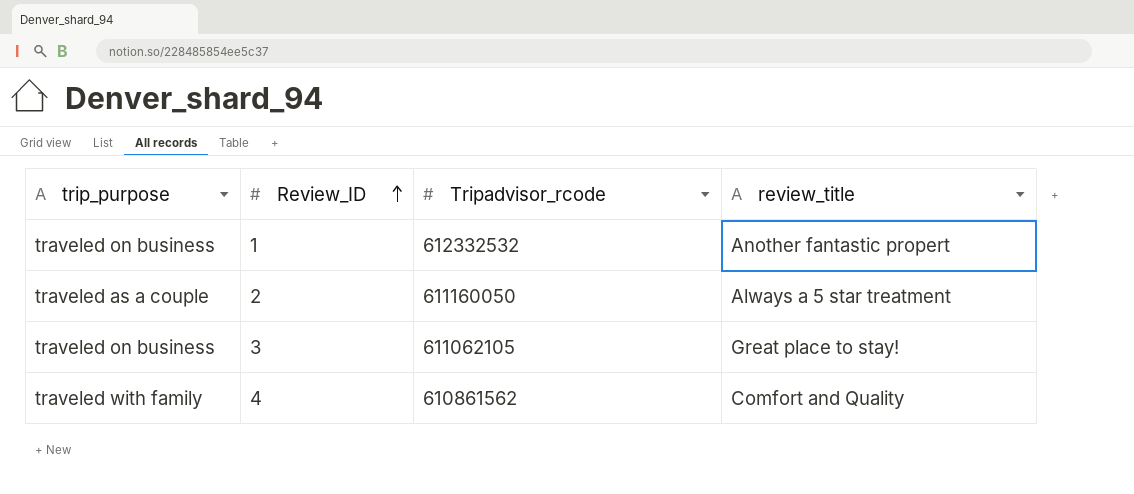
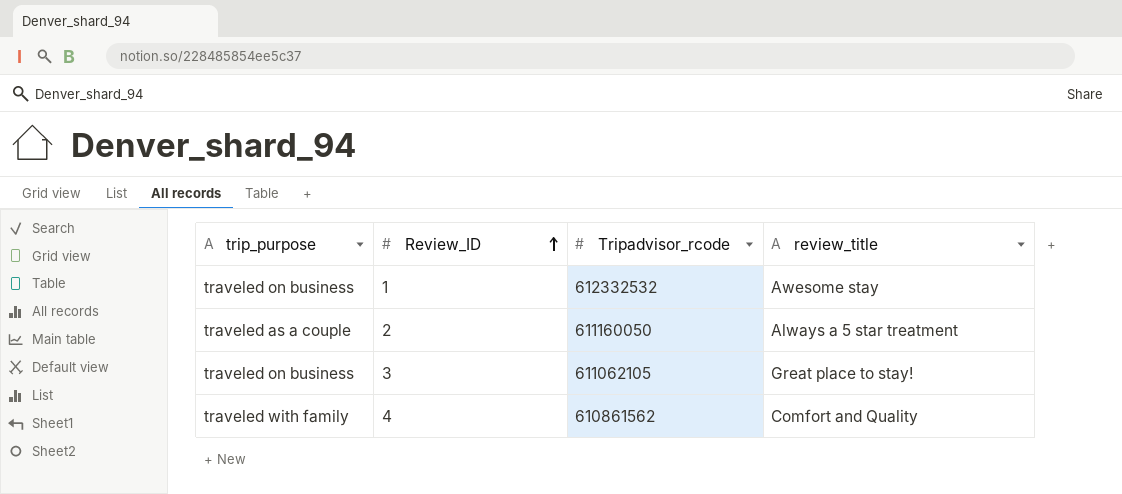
1 | review_title: Another fantastic propert -> Awesome stay

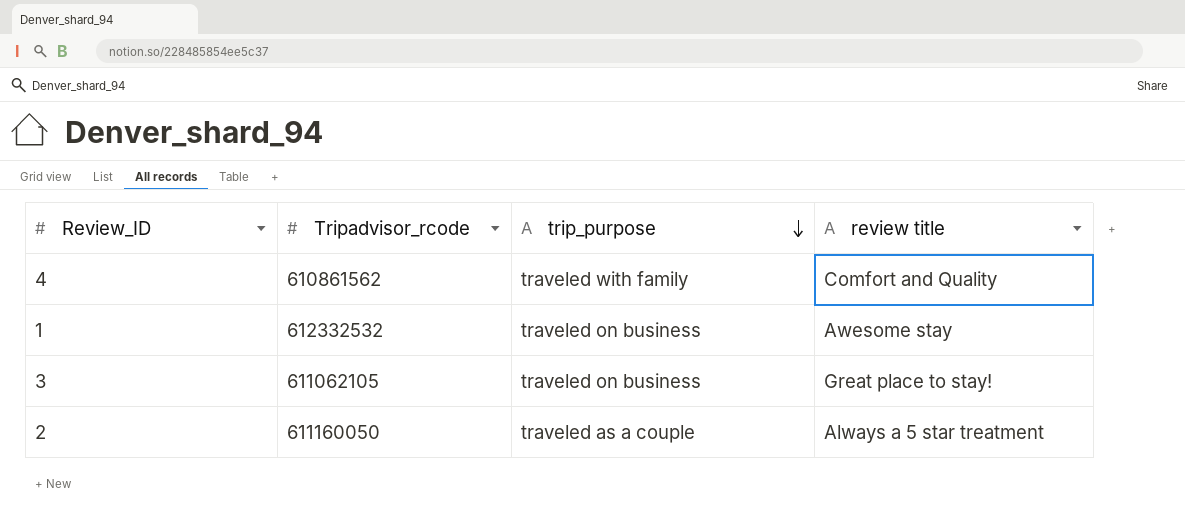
row order: Review_ID ascending -> trip_purpose descending
column trip_purpose | position: 1 -> 3
column name: review_title -> review title

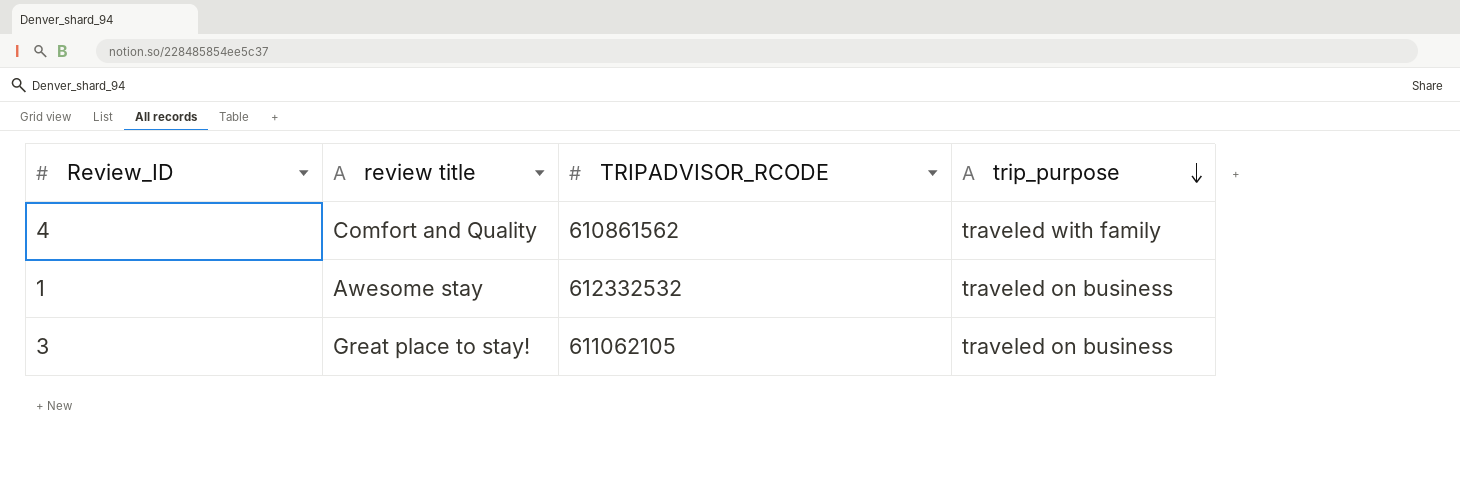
column review title | position: 4 -> 2
column name: Tripadvisor_rcode -> TRIPADVISOR_RCODE
row 2: 611160050 | traveled as a couple | Always a 5 star treatment -> none

